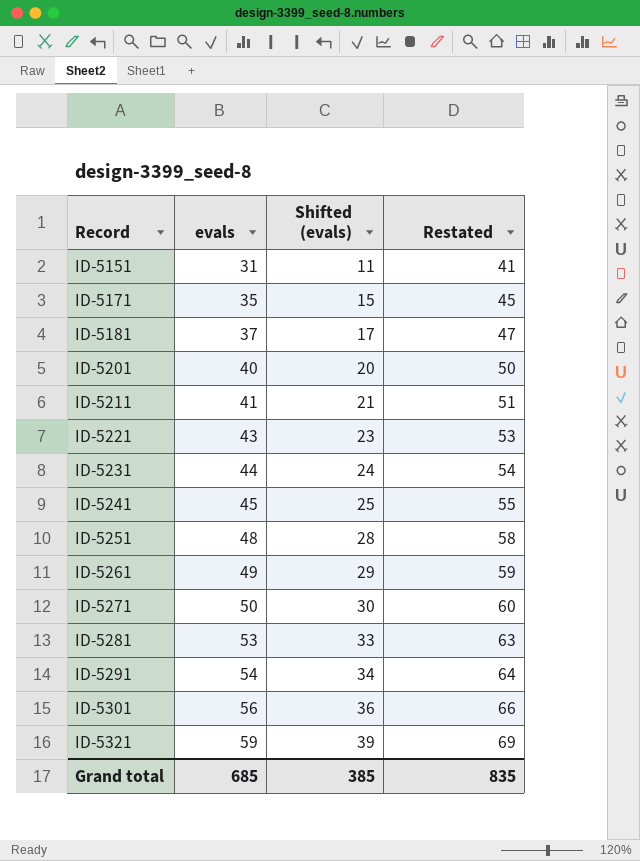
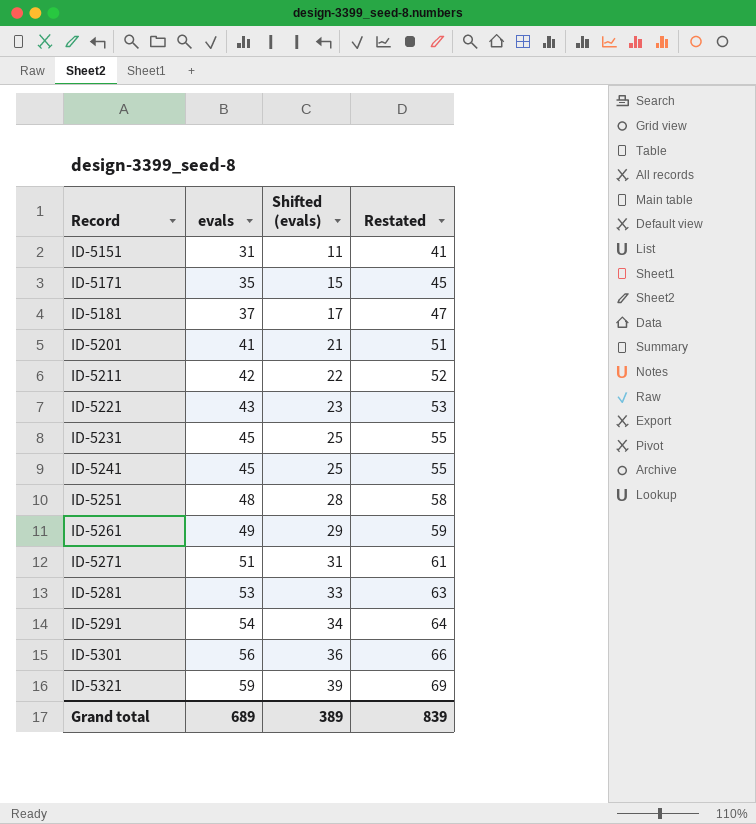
ID-5201 | evals: 40 -> 41
ID-5201 | Shifted (evals): 20 -> 21
ID-5201 | Restated: 50 -> 51
ID-5211 | evals: 41 -> 42
ID-5211 | Shifted (evals): 21 -> 22
ID-5211 | Restated: 51 -> 52
ID-5231 | evals: 44 -> 45
ID-5231 | Shifted (evals): 24 -> 25
ID-5231 | Restated: 54 -> 55
ID-5271 | evals: 50 -> 51
ID-5271 | Shifted (evals): 30 -> 31
ID-5271 | Restated: 60 -> 61
Grand total | evals: 685 -> 689
Grand total | Shifted (evals): 385 -> 389
Grand total | Restated: 835 -> 839

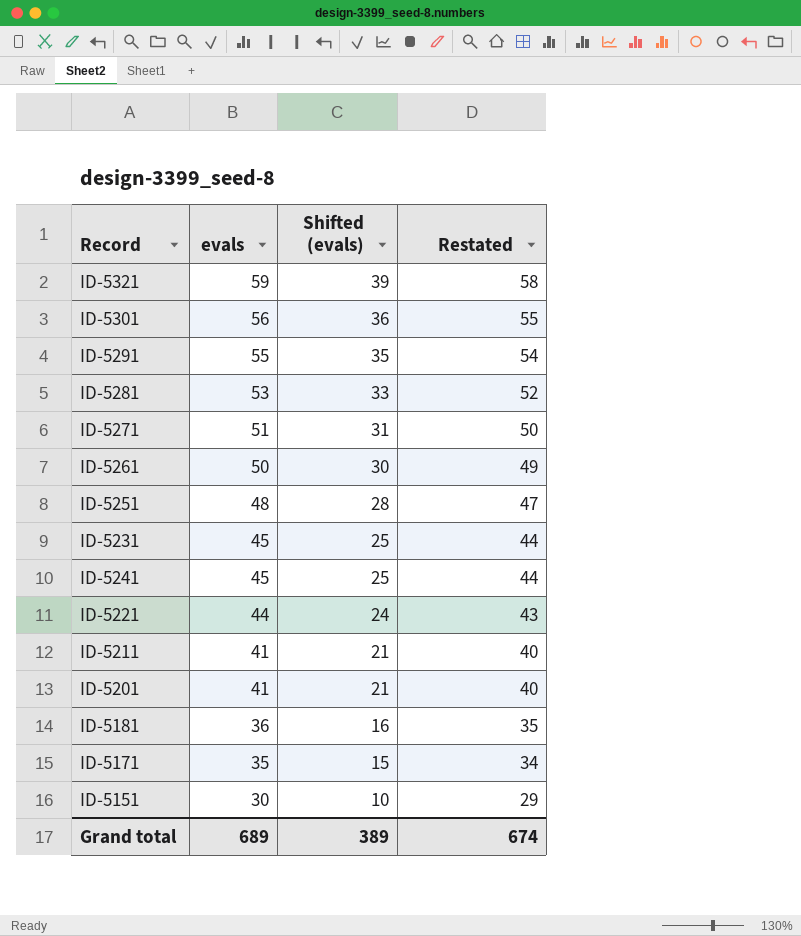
row order: Record ascending -> evals descending
column Restated | formula: [evals] + 10 -> [evals] - 1
ID-5291 | evals: 54 -> 55
ID-5291 | Shifted (evals): 34 -> 35
ID-5261 | evals: 49 -> 50
ID-5261 | Shifted (evals): 29 -> 30
ID-5221 | evals: 43 -> 44
ID-5221 | Shifted (evals): 23 -> 24
ID-5211 | evals: 42 -> 41
ID-5211 | Shifted (evals): 22 -> 21
ID-5181 | evals: 37 -> 36
ID-5181 | Shifted (evals): 17 -> 16
ID-5151 | evals: 31 -> 30
ID-5151 | Shifted (evals): 11 -> 10
Grand total | Restated: 839 -> 674

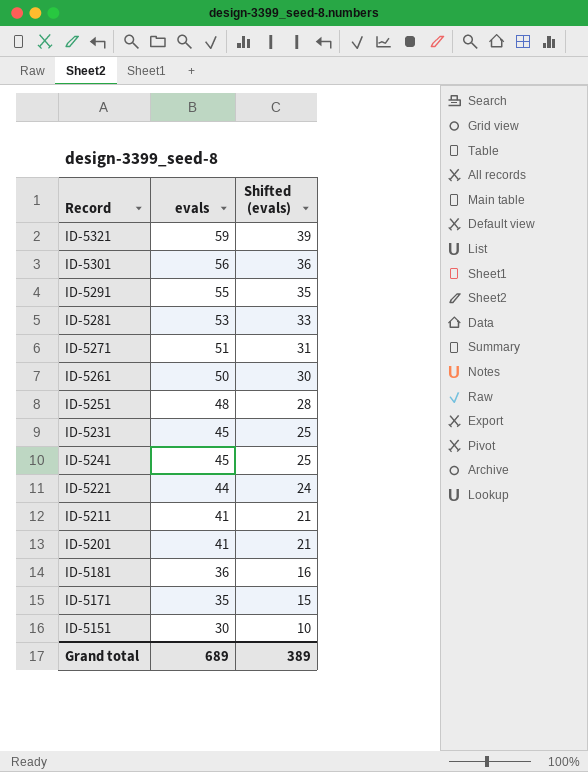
column Restated | formula: [evals] - 1 -> none

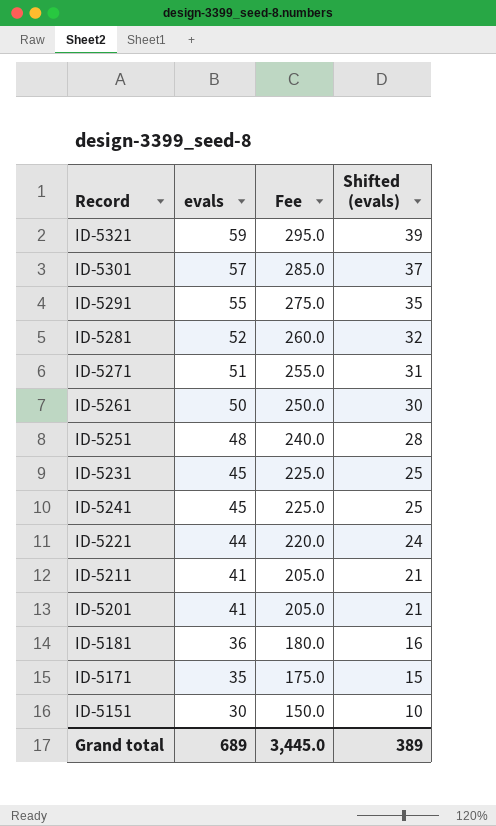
column Fee | formula: none -> [evals] * 5
ID-5301 | evals: 56 -> 57
ID-5301 | Shifted (evals): 36 -> 37
ID-5281 | evals: 53 -> 52
ID-5281 | Shifted (evals): 33 -> 32

